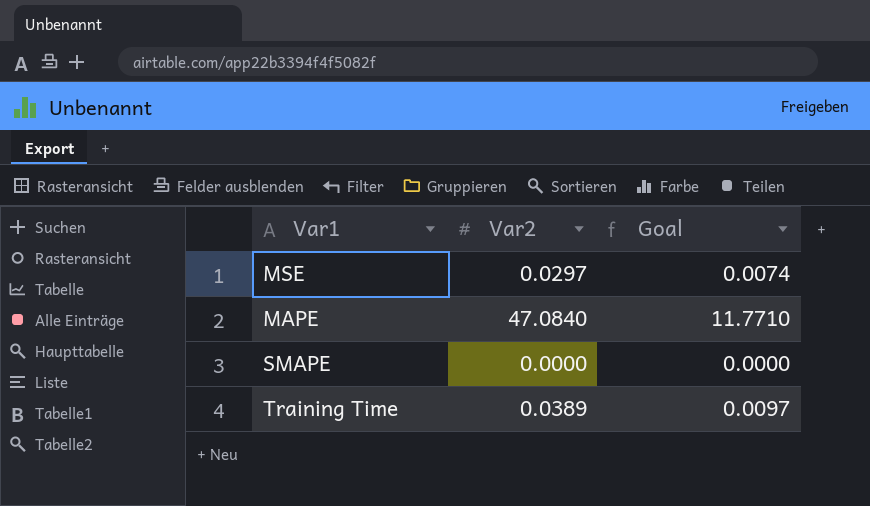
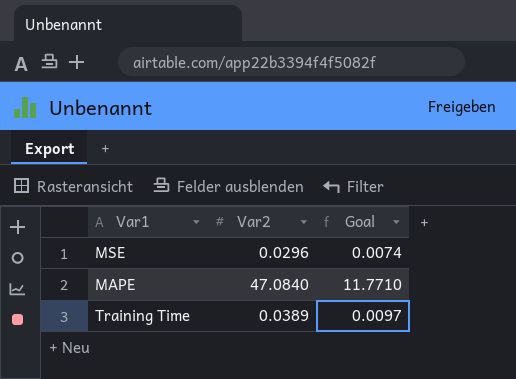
row SMAPE: 0.0000 | 0.0000 -> none
MSE | Var2: 0.0297 -> 0.0296

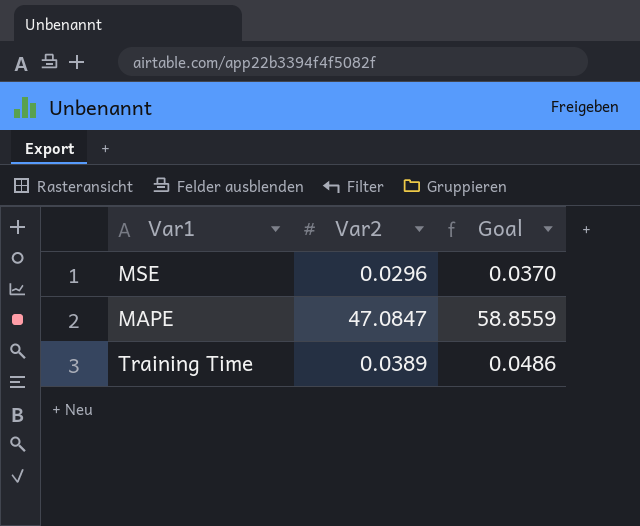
column Goal | formula: [Var2] * 0.25 -> [Var2] * 1.25
MAPE | Var2: 47.0840 -> 47.0847

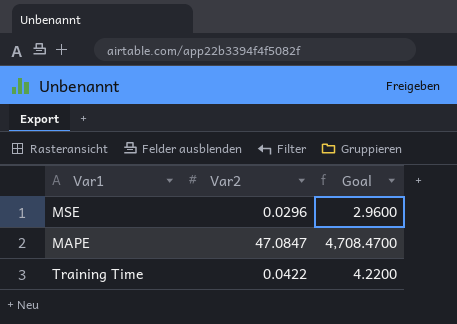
column Goal | formula: [Var2] * 1.25 -> [Var2] * 100
Training Time | Var2: 0.0389 -> 0.0422

